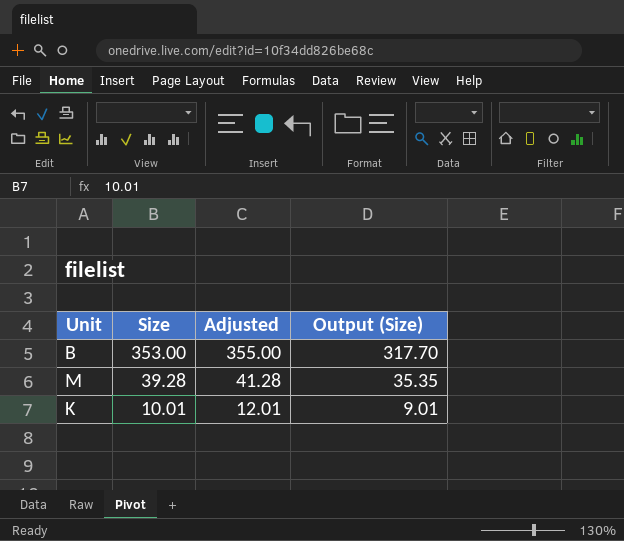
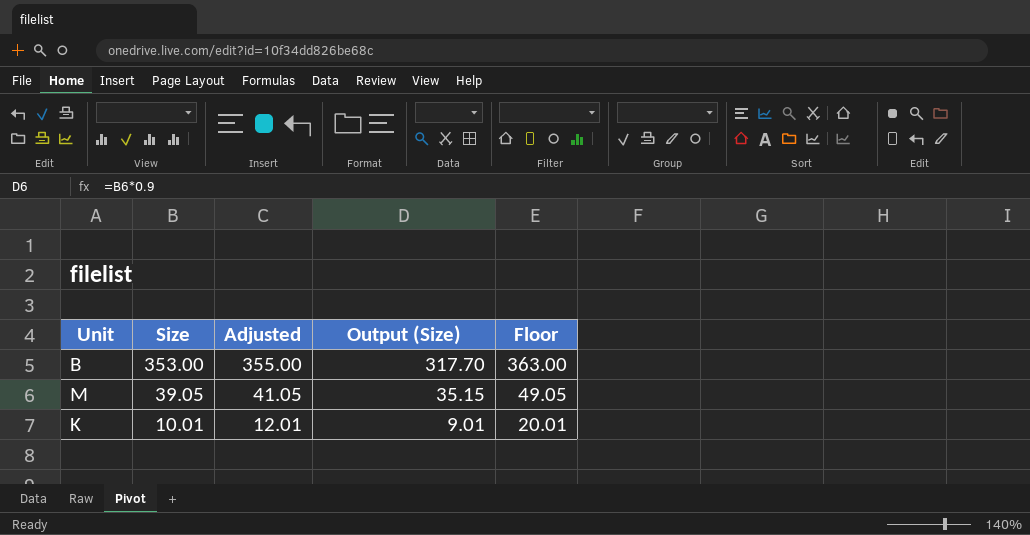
column Floor | formula: none -> [Size] + 10
M | Size: 39.28 -> 39.05
M | Adjusted: 41.28 -> 41.05
M | Output (Size): 35.35 -> 35.15

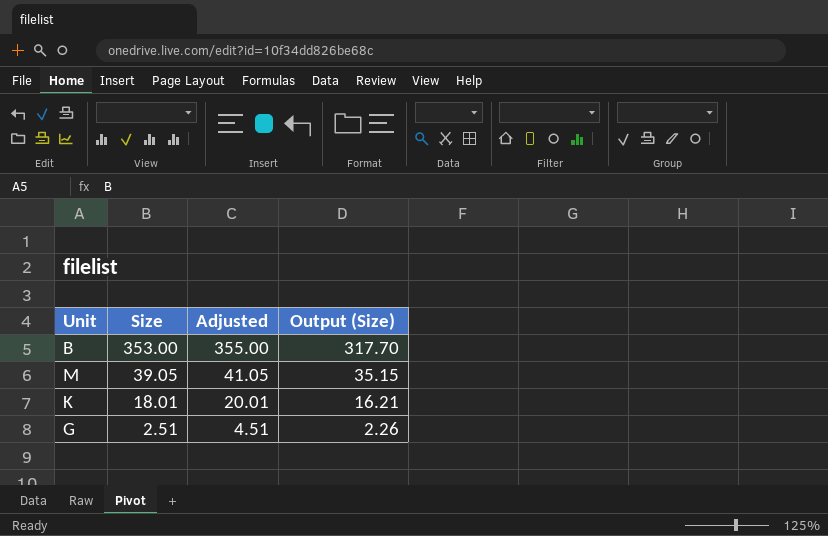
column Floor | formula: [Size] + 10 -> none
K | Size: 10.01 -> 18.01
K | Adjusted: 12.01 -> 20.01
K | Output (Size): 9.01 -> 16.21
row G: none -> 2.51 | 4.51 | 2.26

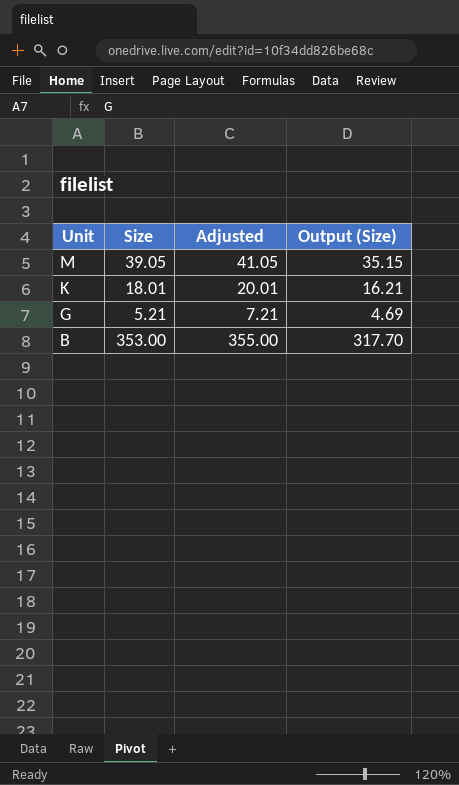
row order: Size descending -> Unit descending
G | Size: 2.51 -> 5.21
G | Adjusted: 4.51 -> 7.21
G | Output (Size): 2.26 -> 4.69

